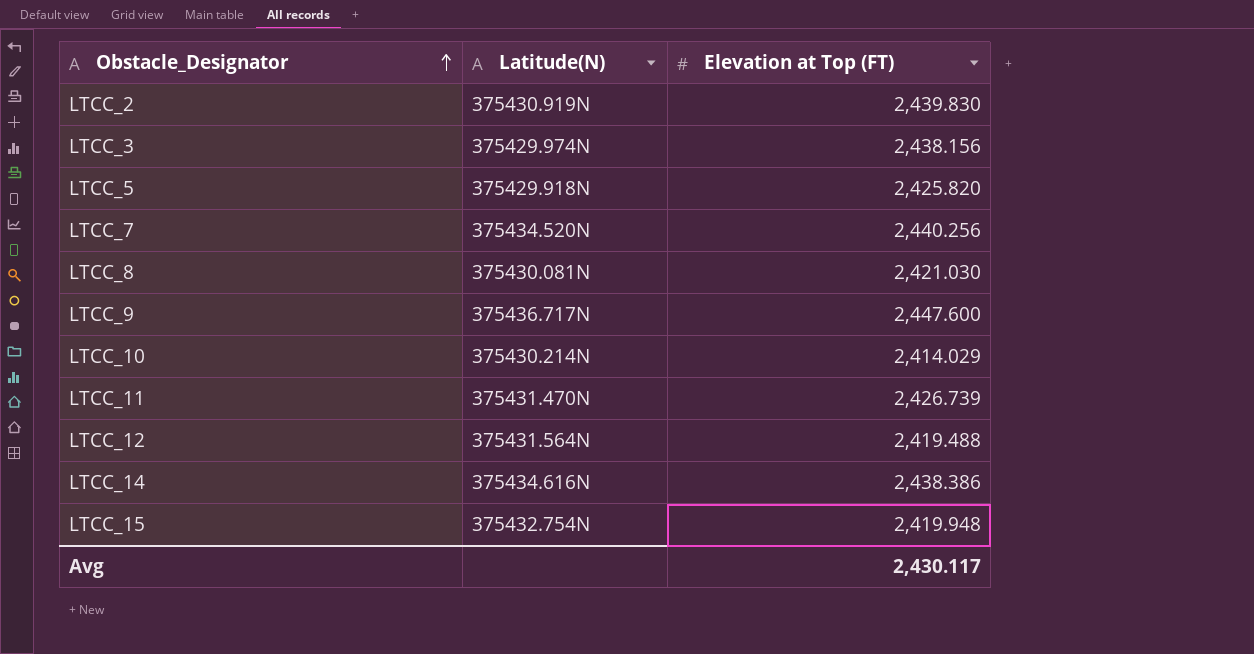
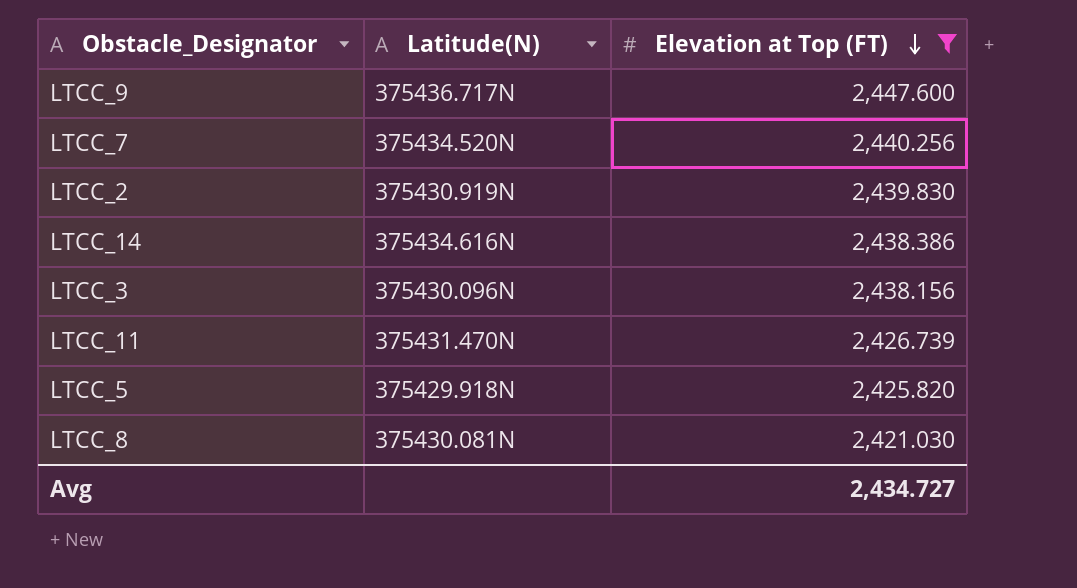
filter: none -> Elevation at Top (FT) >= 2,421.030
row order: Obstacle_Designator ascending -> Elevation at Top (FT) descending
LTCC_3 | Latitude(N): 375429.974N -> 375430.096N
Avg | Elevation at Top (FT): 2,430.117 -> 2,434.727

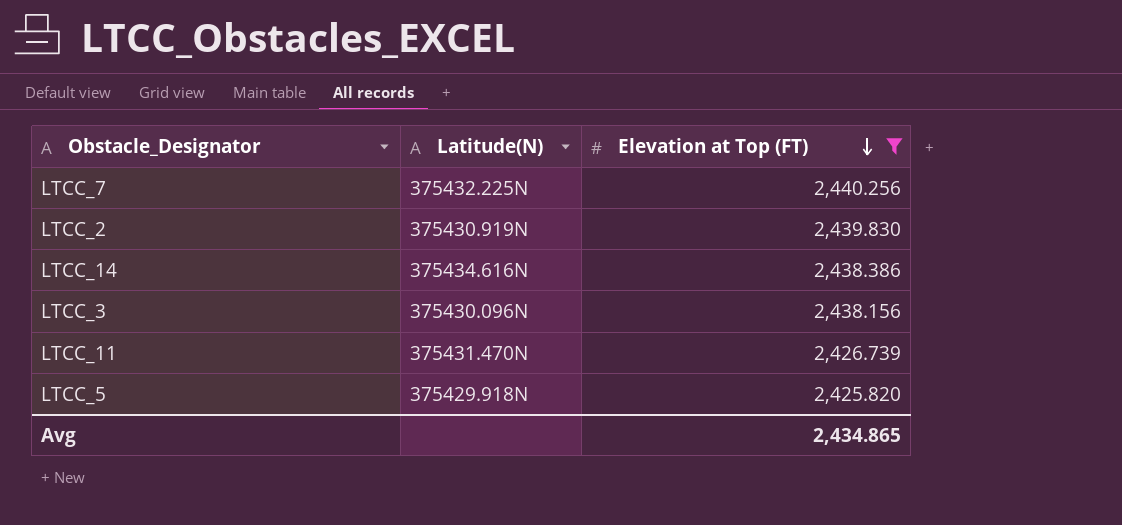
row LTCC_9: 375436.717N | 2,447.600 -> none
row LTCC_8: 375430.081N | 2,421.030 -> none
LTCC_7 | Latitude(N): 375434.520N -> 375432.225N
Avg | Elevation at Top (FT): 2,434.727 -> 2,434.865

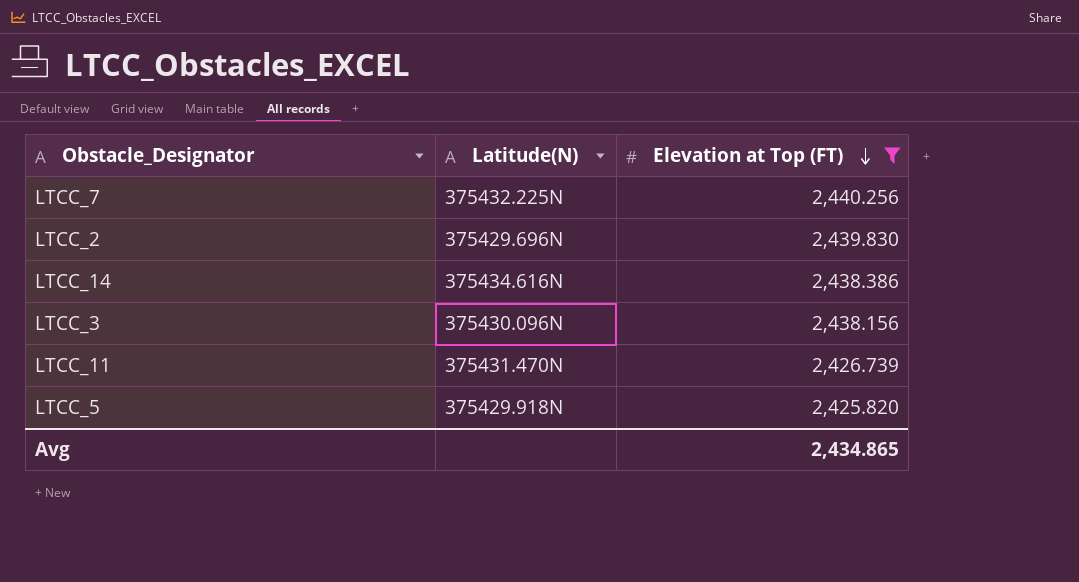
LTCC_2 | Latitude(N): 375430.919N -> 375429.696N

